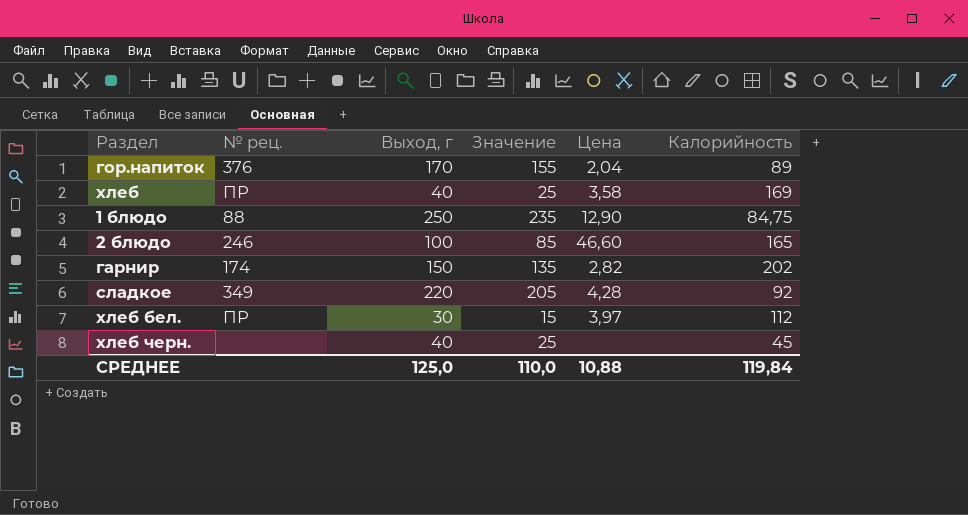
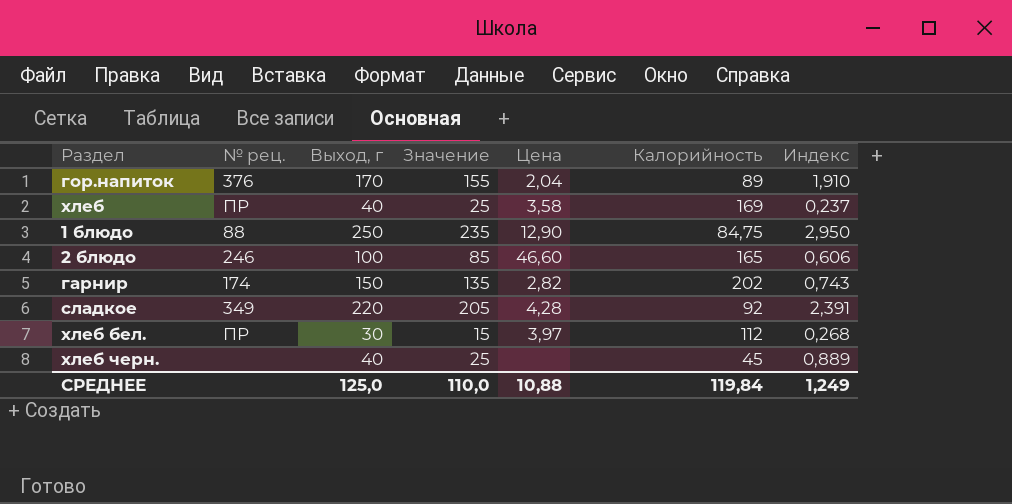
column Индекс | formula: none -> [Выход, г] / [Калорийность]

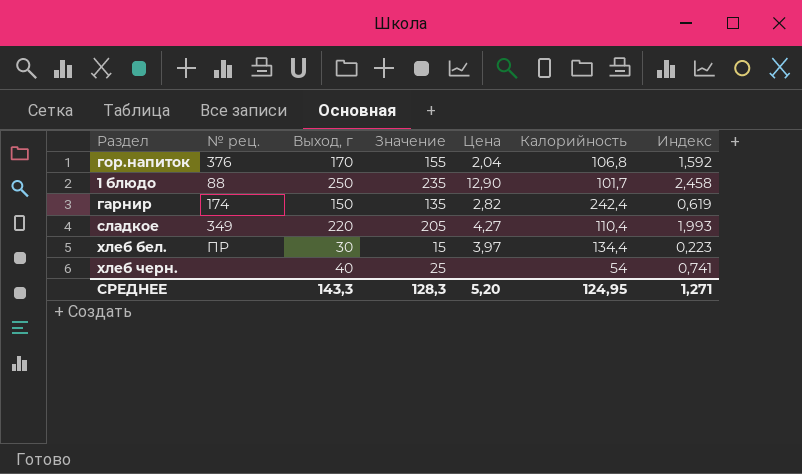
row хлеб: ПР | 40 | 25 | 3,58 | 169 | 0,237 -> none
row 2 блюдо: 246 | 100 | 85 | 46,60 | 165 | 0,606 -> none
гор.напиток | Калорийность: 89 -> 106,8
гор.напиток | Индекс: 1,910 -> 1,592
1 блюдо | Калорийность: 84,75 -> 101,7
1 блюдо | Индекс: 2,950 -> 2,458
гарнир | Калорийность: 202 -> 242,4
гарнир | Индекс: 0,743 -> 0,619
сладкое | Цена: 4,28 -> 4,27
сладкое | Калорийность: 92 -> 110,4
сладкое | Индекс: 2,391 -> 1,993
хлеб бел. | Калорийность: 112 -> 134,4
хлеб бел. | Индекс: 0,268 -> 0,223
хлеб черн. | Калорийность: 45 -> 54
хлеб черн. | Индекс: 0,889 -> 0,741
СРЕДНЕЕ | Выход, г: 125,0 -> 143,3
СРЕДНЕЕ | Значение: 110,0 -> 128,3
СРЕДНЕЕ | Цена: 10,88 -> 5,20
СРЕДНЕЕ | Калорийность: 119,84 -> 124,95
СРЕДНЕЕ | Индекс: 1,249 -> 1,271

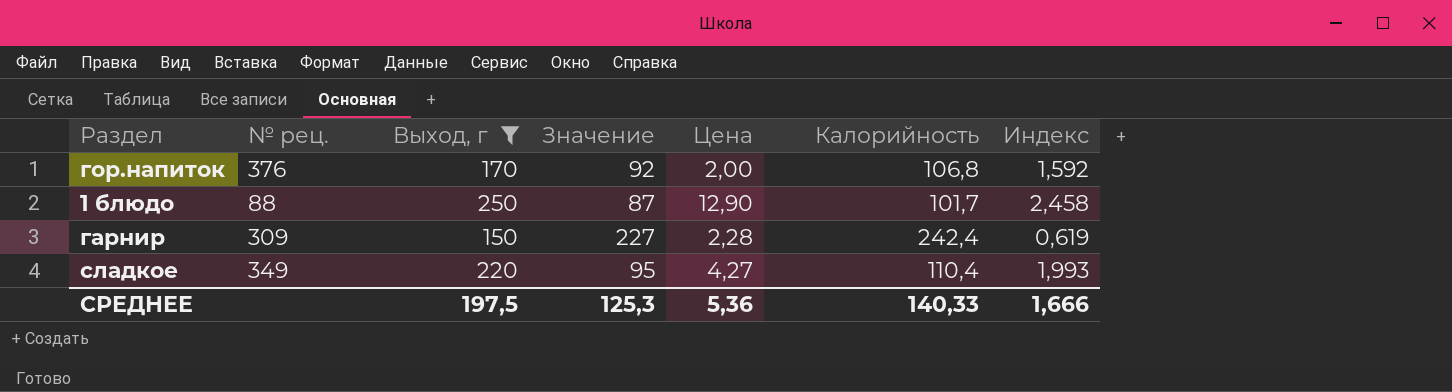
filter: none -> Выход, г >= 150
column Значение | formula: [Выход, г] - 15 -> [Калорийность] - 15
гор.напиток | Цена: 2,04 -> 2,00
гарнир | № рец.: 174 -> 309
гарнир | Цена: 2,82 -> 2,28
СРЕДНЕЕ | Выход, г: 143,3 -> 197,5
СРЕДНЕЕ | Значение: 128,3 -> 125,3
СРЕДНЕЕ | Цена: 5,20 -> 5,36
СРЕДНЕЕ | Калорийность: 124,95 -> 140,33
СРЕДНЕЕ | Индекс: 1,271 -> 1,666

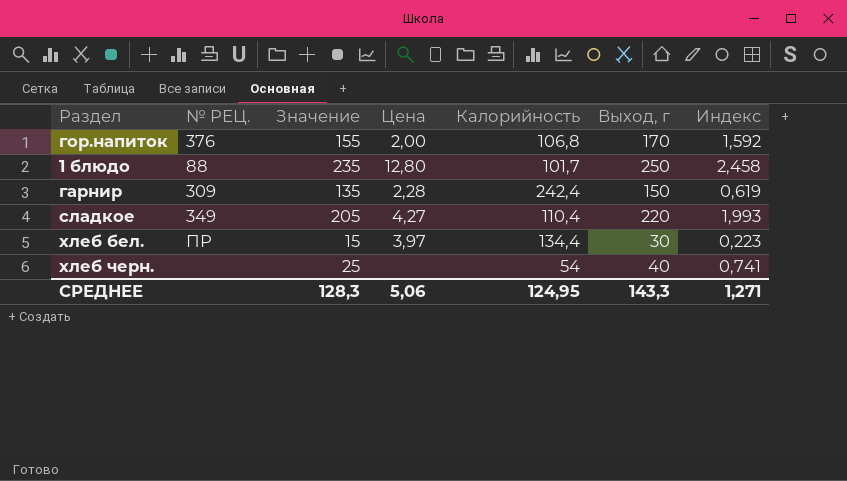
filter: Выход, г >= 150 -> none
column name: № рец. -> № РЕЦ.
column Значение | formula: [Калорийность] - 15 -> [Выход, г] - 15
column Выход, г | position: 3 -> 6
1 блюдо | Цена: 12,90 -> 12,80
СРЕДНЕЕ | Значение: 125,3 -> 128,3
СРЕДНЕЕ | Цена: 5,36 -> 5,06
СРЕДНЕЕ | Калорийность: 140,33 -> 124,95
СРЕДНЕЕ | Выход, г: 197,5 -> 143,3
СРЕДНЕЕ | Индекс: 1,666 -> 1,271

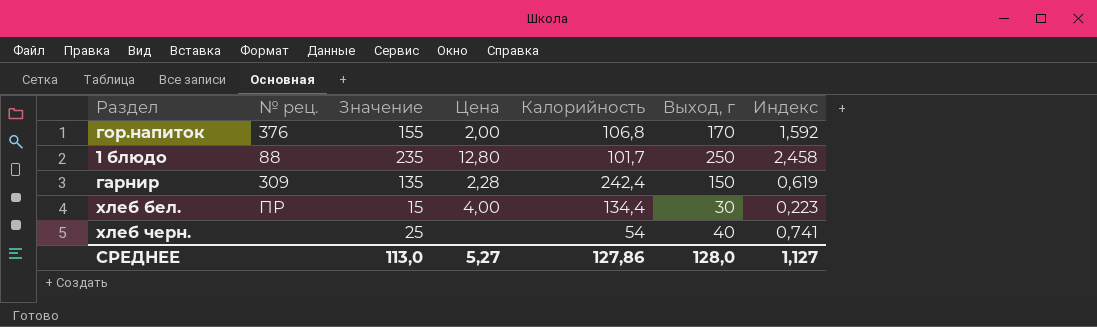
column name: № РЕЦ. -> № рец.
row сладкое: 349 | 205 | 4,27 | 110,4 | 220 | 1,993 -> none
хлеб бел. | Цена: 3,97 -> 4,00
СРЕДНЕЕ | Значение: 128,3 -> 113,0
СРЕДНЕЕ | Цена: 5,06 -> 5,27
СРЕДНЕЕ | Калорийность: 124,95 -> 127,86
СРЕДНЕЕ | Выход, г: 143,3 -> 128,0
СРЕДНЕЕ | Индекс: 1,271 -> 1,127

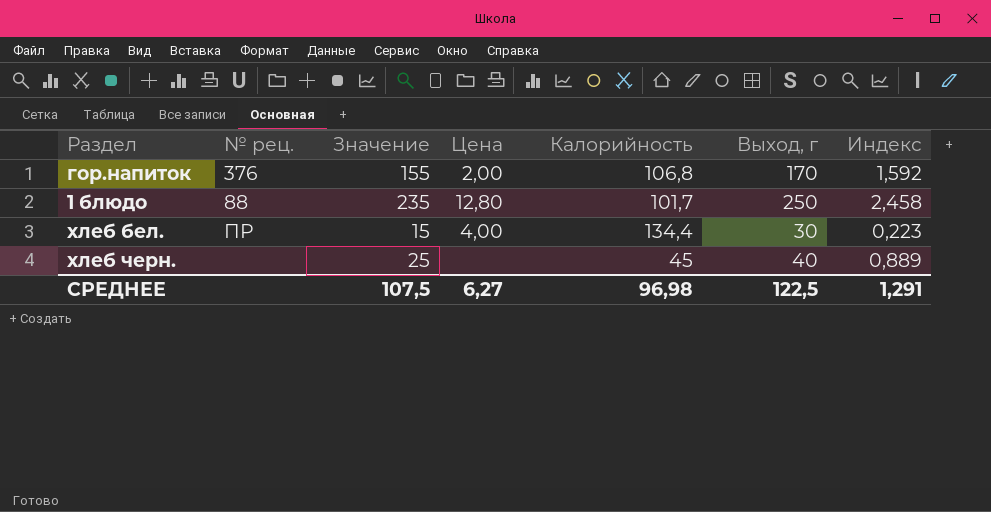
row гарнир: 309 | 135 | 2,28 | 242,4 | 150 | 0,619 -> none
хлеб черн. | Калорийность: 54 -> 45
хлеб черн. | Индекс: 0,741 -> 0,889
СРЕДНЕЕ | Значение: 113,0 -> 107,5
СРЕДНЕЕ | Цена: 5,27 -> 6,27
СРЕДНЕЕ | Калорийность: 127,86 -> 96,98
СРЕДНЕЕ | Выход, г: 128,0 -> 122,5
СРЕДНЕЕ | Индекс: 1,127 -> 1,291

